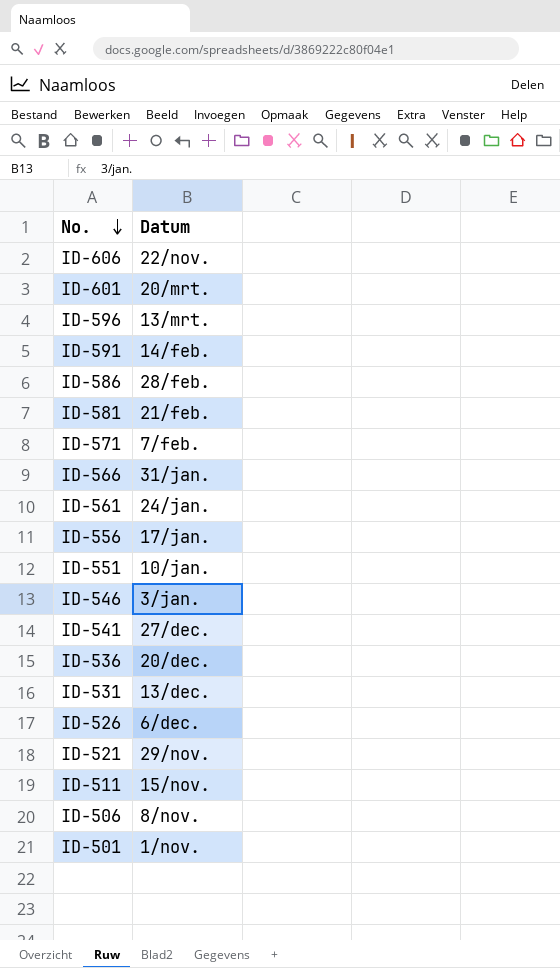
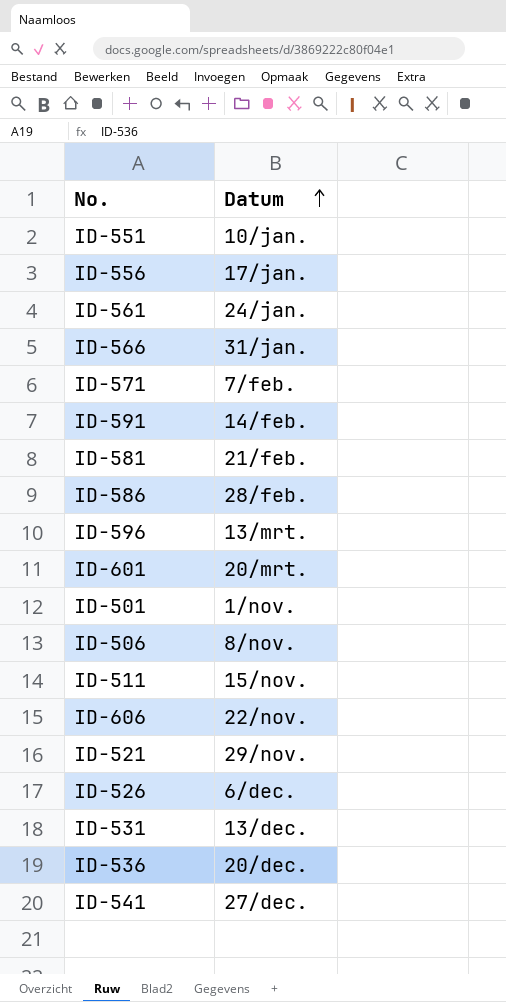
row order: No. descending -> Datum ascending
row ID-546: 3/jan. -> none

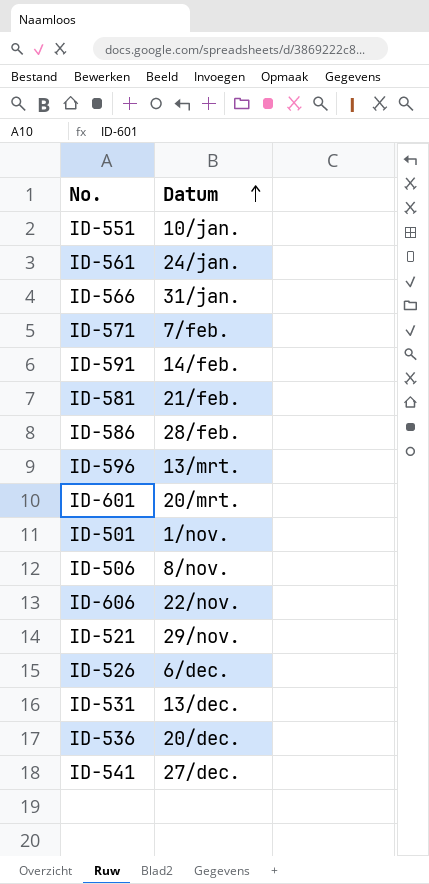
row ID-556: 17/jan. -> none
row ID-511: 15/nov. -> none

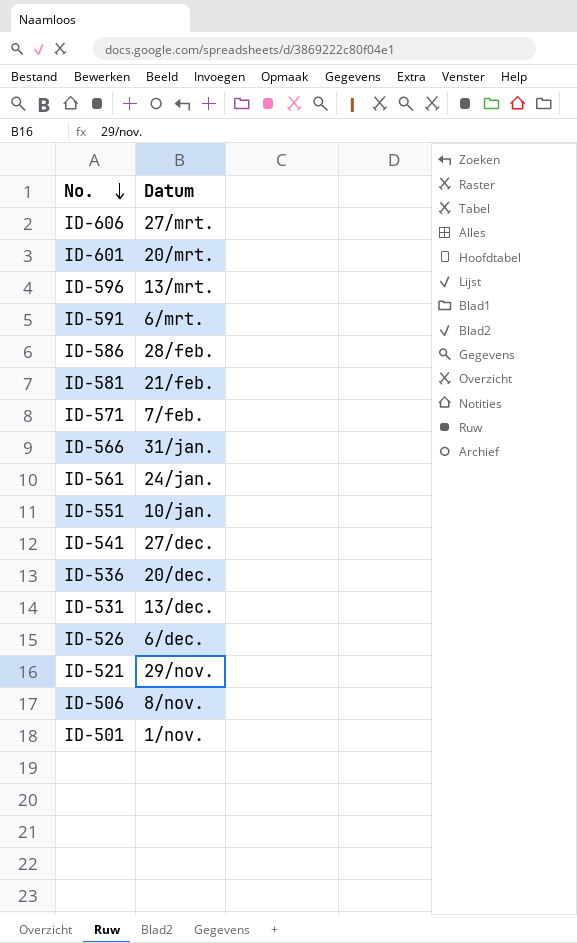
row order: Datum ascending -> No. descending
ID-606 | Datum: 22/nov. -> 27/mrt.
ID-591 | Datum: 14/feb. -> 6/mrt.

